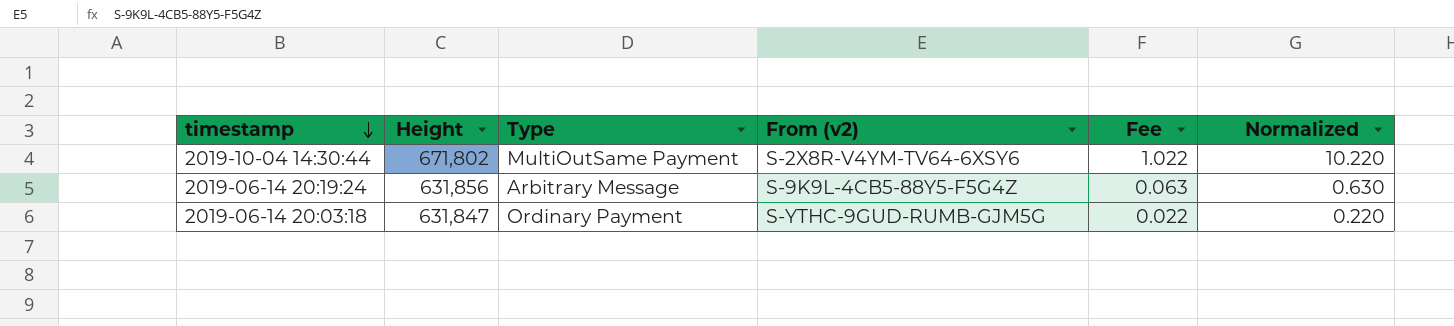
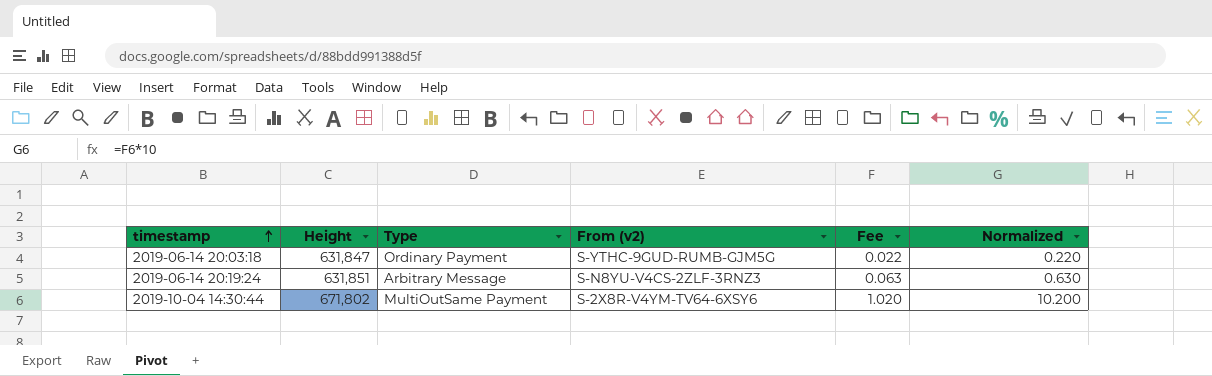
row order: timestamp descending -> timestamp ascending
2019-06-14 20:19:24 | Height: 631,856 -> 631,851
2019-06-14 20:19:24 | From (v2): S-9K9L-4CB5-88Y5-F5G4Z -> S-N8YU-V4CS-2ZLF-3RNZ3
2019-10-04 14:30:44 | Fee: 1.022 -> 1.020
2019-10-04 14:30:44 | Normalized: 10.220 -> 10.200

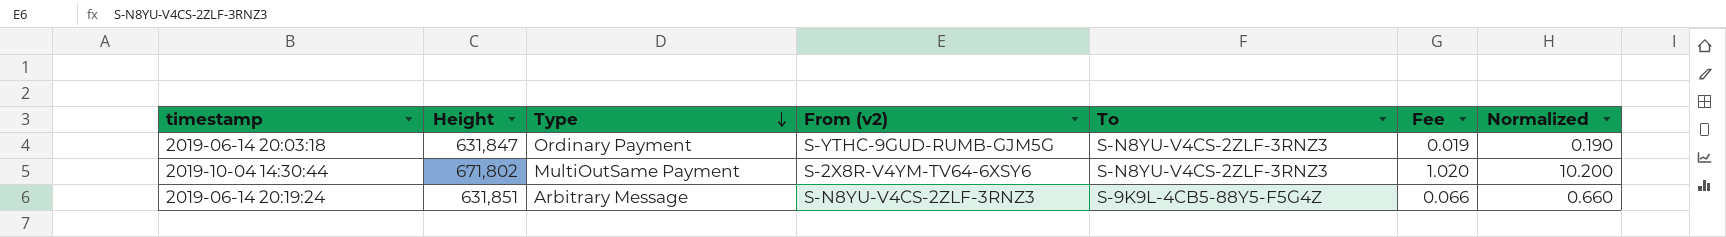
row order: timestamp ascending -> Type descending
column To | position: none -> 5
2019-06-14 20:03:18 | Fee: 0.022 -> 0.019
2019-06-14 20:03:18 | Normalized: 0.220 -> 0.190
2019-06-14 20:19:24 | Fee: 0.063 -> 0.066
2019-06-14 20:19:24 | Normalized: 0.630 -> 0.660

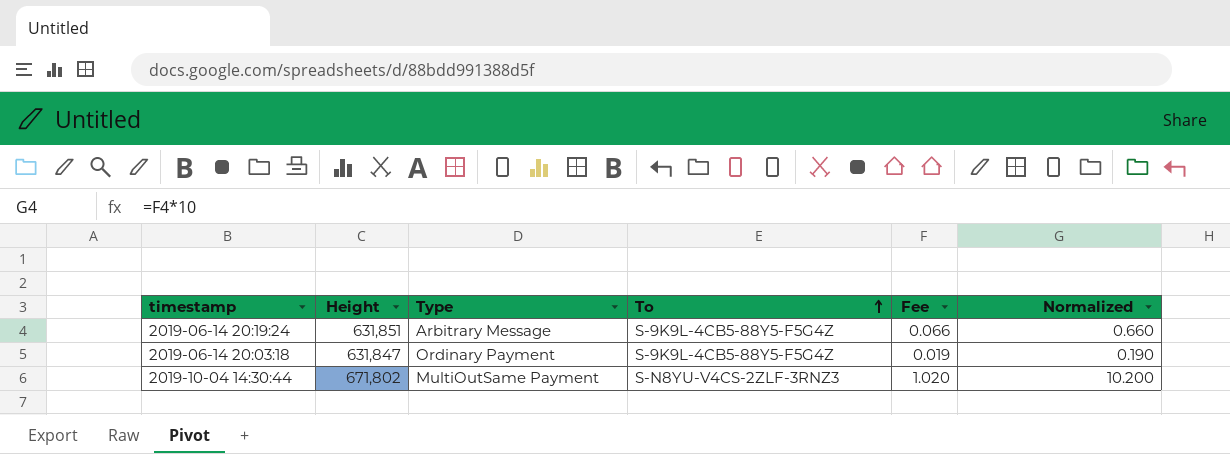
row order: Type descending -> To ascending
column From (v2) | position: 4 -> none
2019-06-14 20:03:18 | To: S-N8YU-V4CS-2ZLF-3RNZ3 -> S-9K9L-4CB5-88Y5-F5G4Z

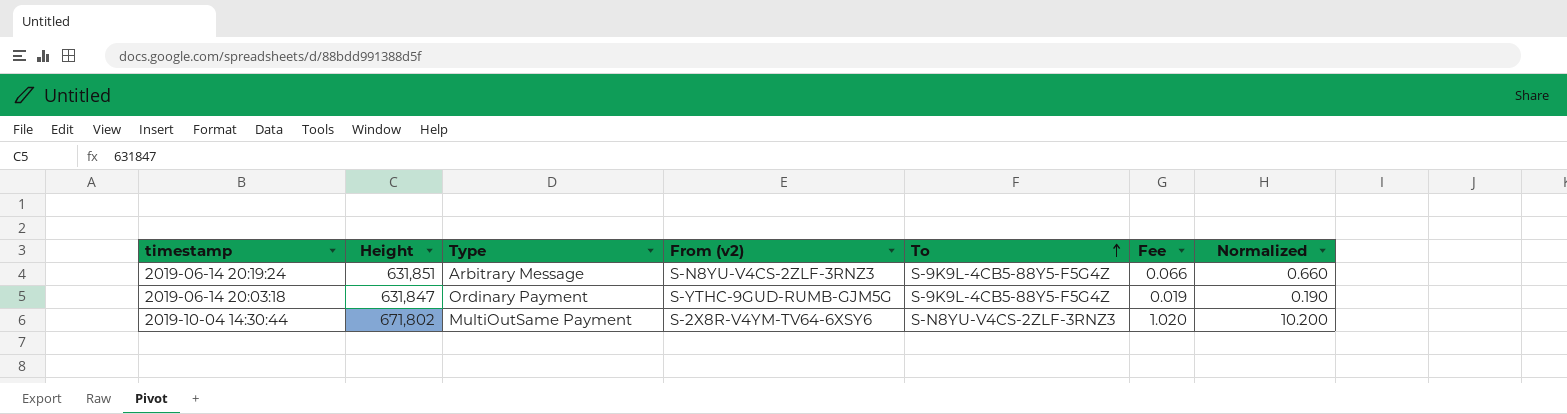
column From (v2) | position: none -> 4

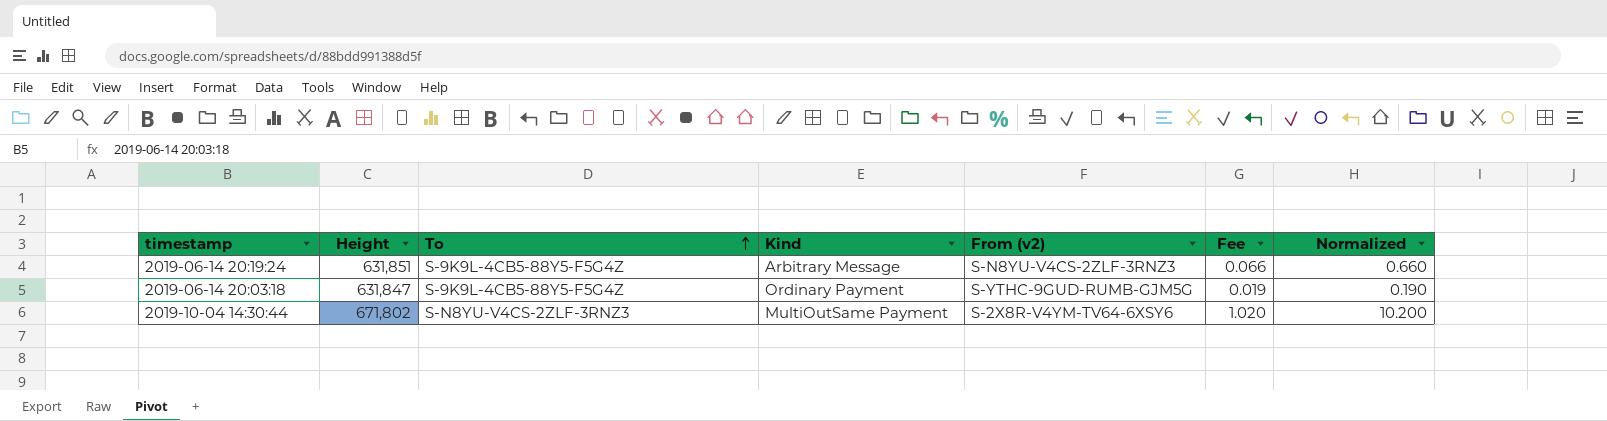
column To | position: 5 -> 3
column name: Type -> Kind

